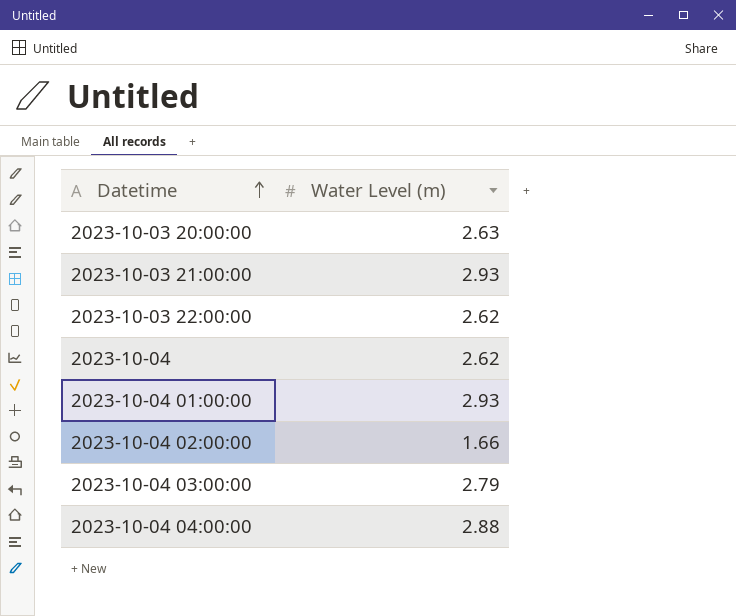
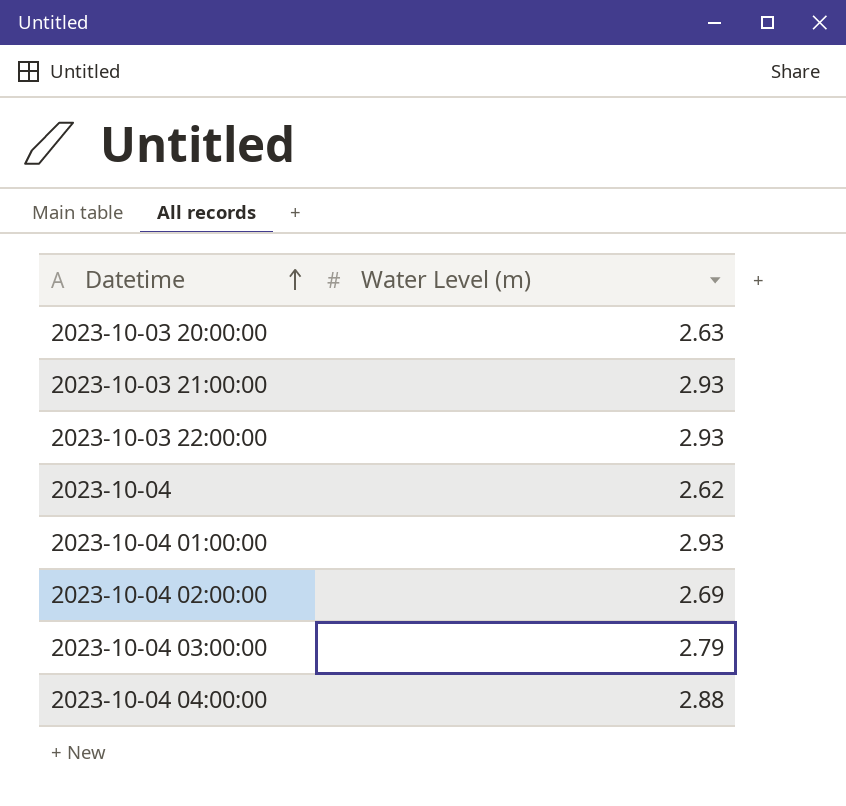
2023-10-03 22:00:00 | Water Level (m): 2.62 -> 2.93
2023-10-04 02:00:00 | Water Level (m): 1.66 -> 2.69

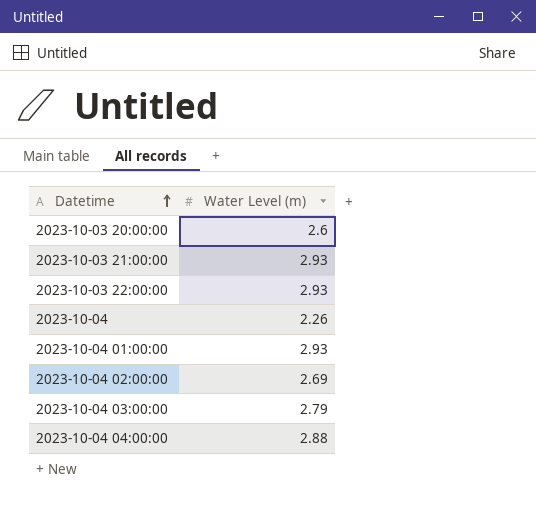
2023-10-03 20:00:00 | Water Level (m): 2.63 -> 2.6
2023-10-04 | Water Level (m): 2.62 -> 2.26

